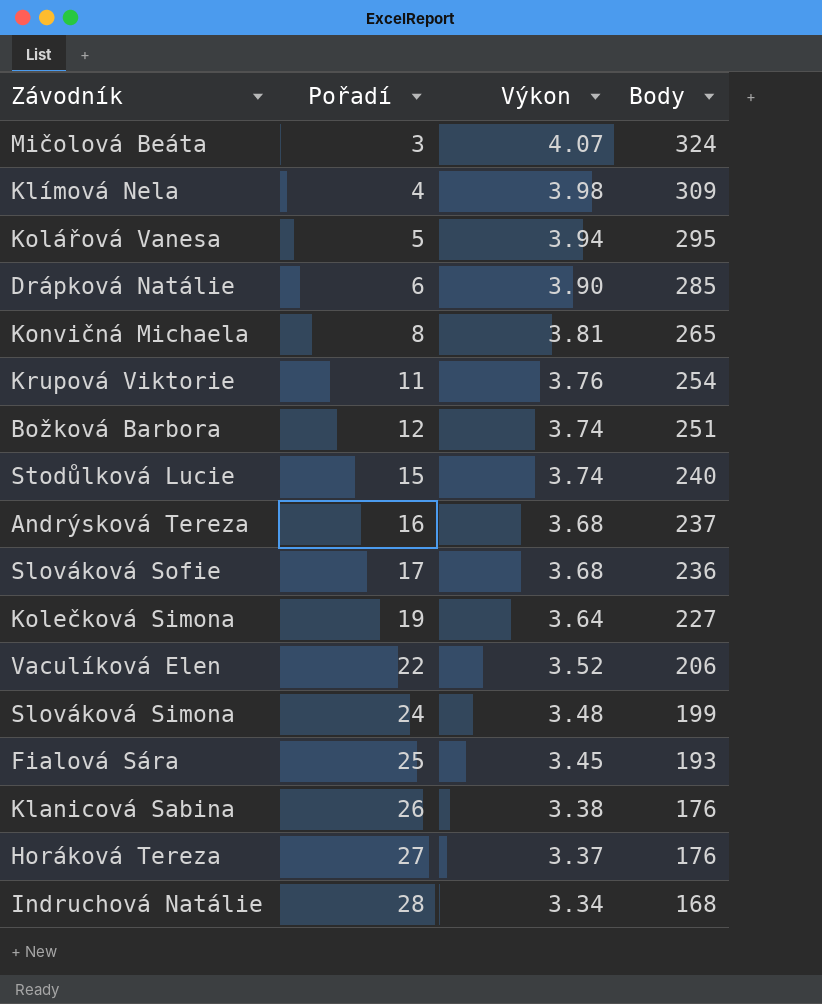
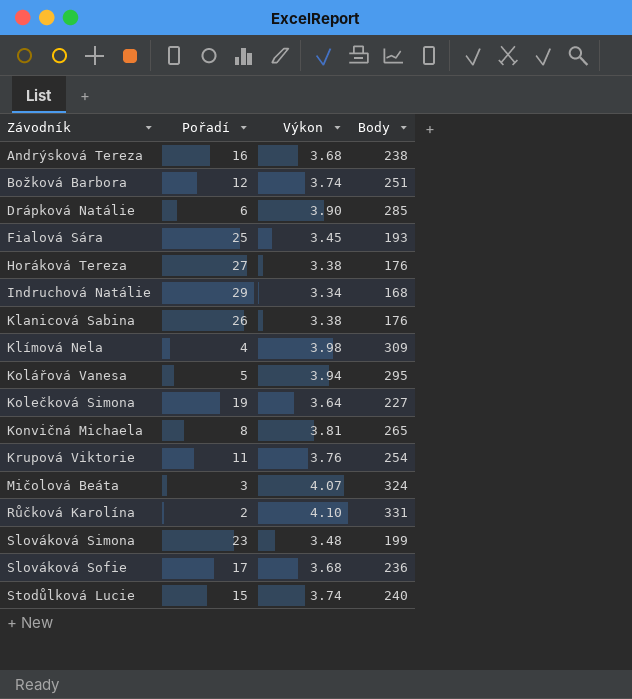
row order: Pořadí ascending -> Závodník ascending
row Vaculíková Elen: 22 | 3.52 | 206 -> none
Andrýsková Tereza | Body: 237 -> 238
Horáková Tereza | Výkon: 3.37 -> 3.38
Indruchová Natálie | Pořadí: 28 -> 29
row Růčková Karolína: none -> 2 | 4.10 | 331
Slováková Simona | Pořadí: 24 -> 23

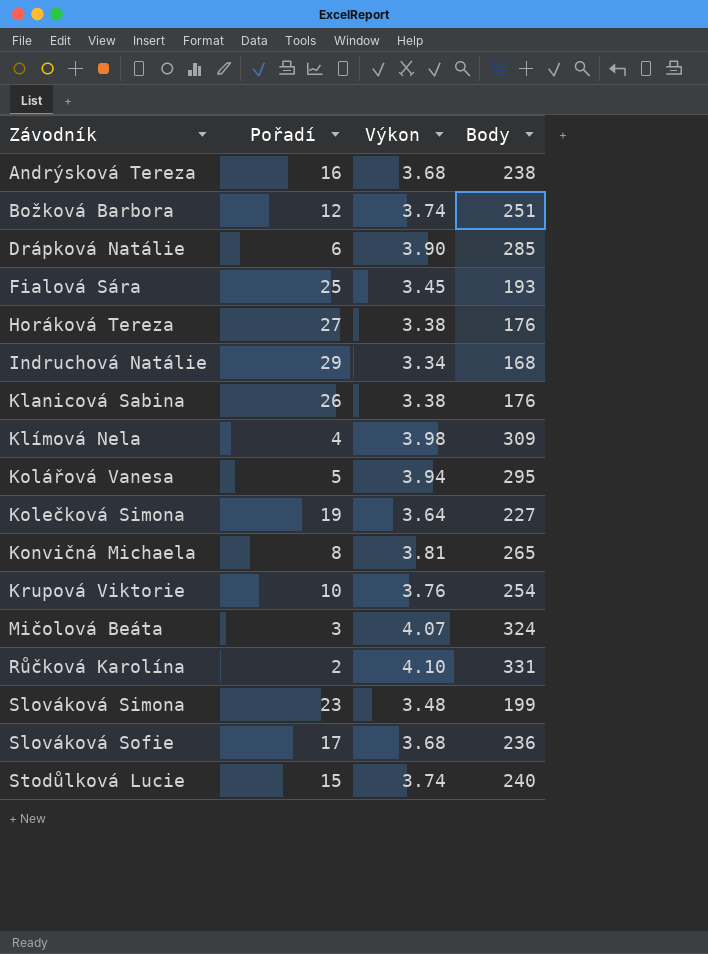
Krupová Viktorie | Pořadí: 11 -> 10

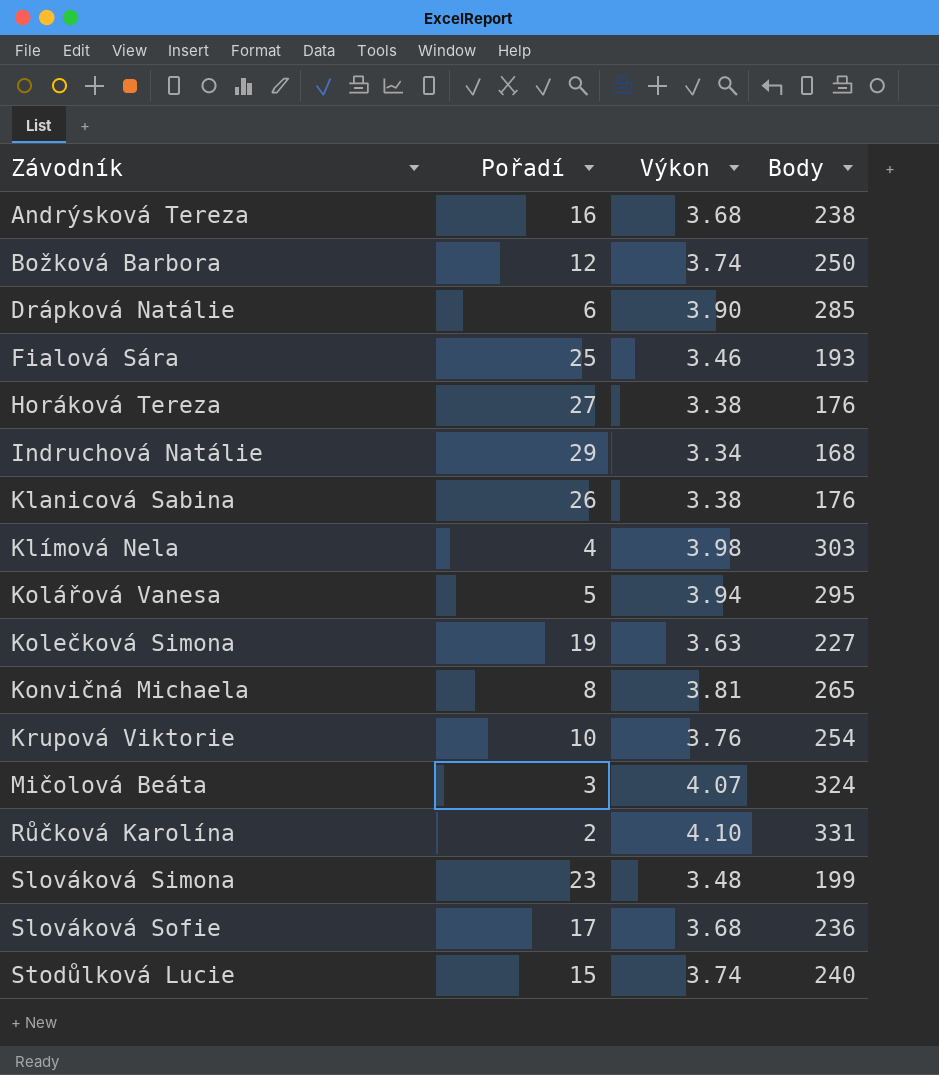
Božková Barbora | Body: 251 -> 250
Fialová Sára | Výkon: 3.45 -> 3.46
Klímová Nela | Body: 309 -> 303
Kolečková Simona | Výkon: 3.64 -> 3.63

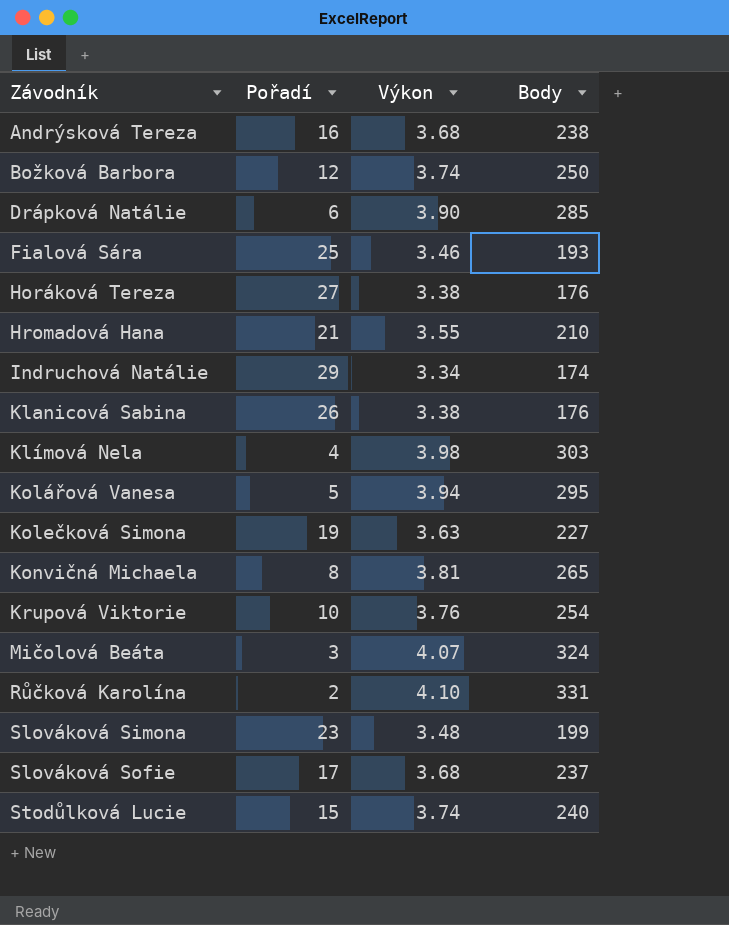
row Hromadová Hana: none -> 21 | 3.55 | 210
Indruchová Natálie | Body: 168 -> 174
Slováková Sofie | Body: 236 -> 237

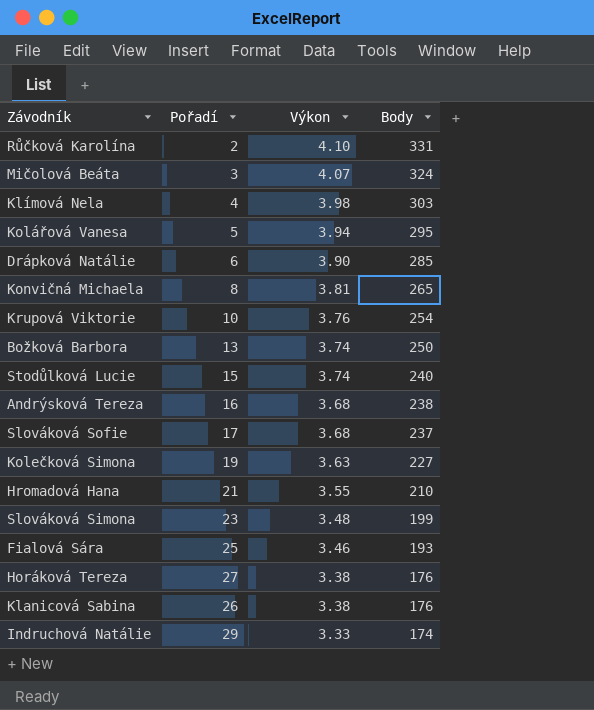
row order: Závodník ascending -> Výkon descending
Božková Barbora | Pořadí: 12 -> 13
Indruchová Natálie | Výkon: 3.34 -> 3.33

